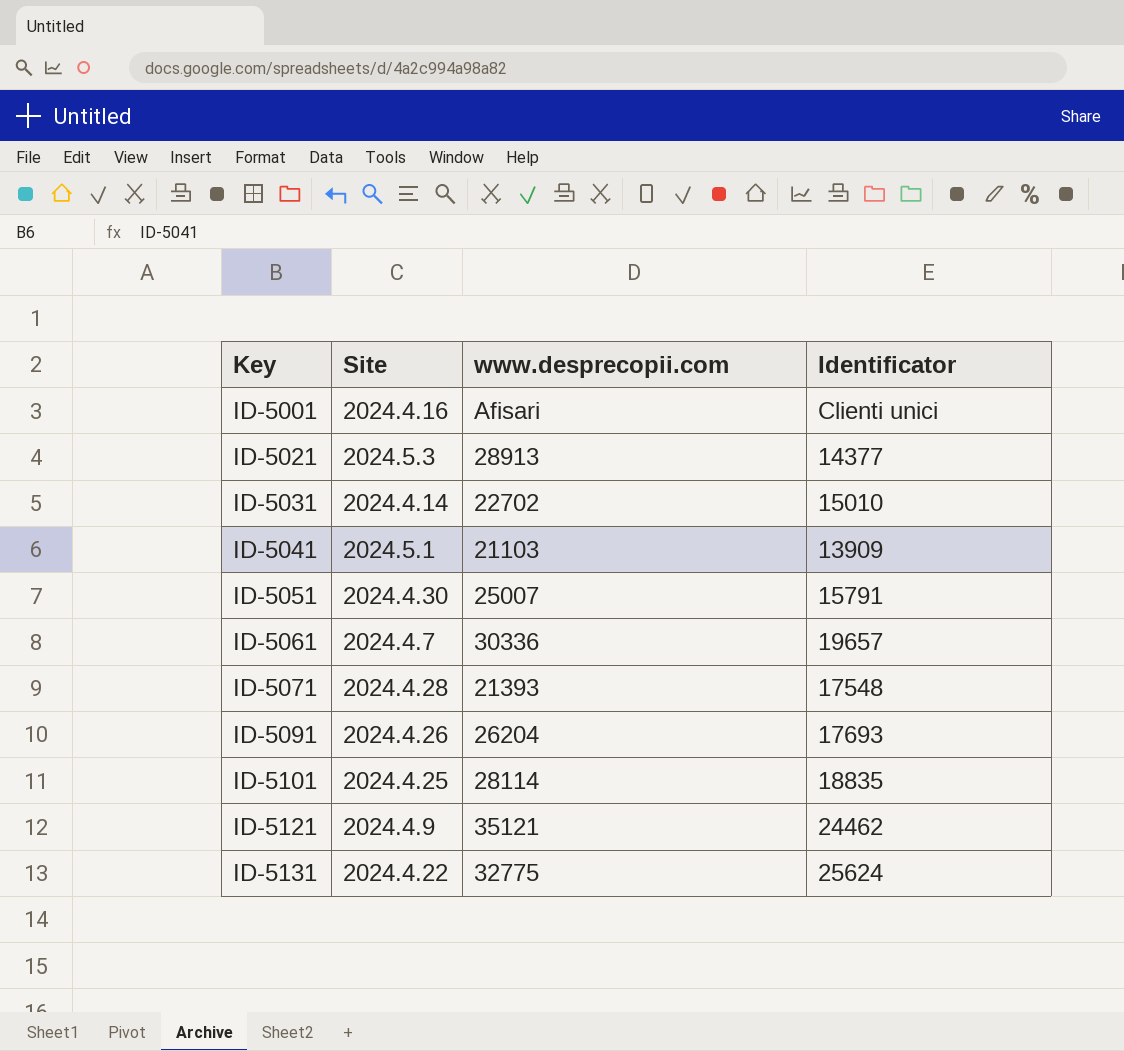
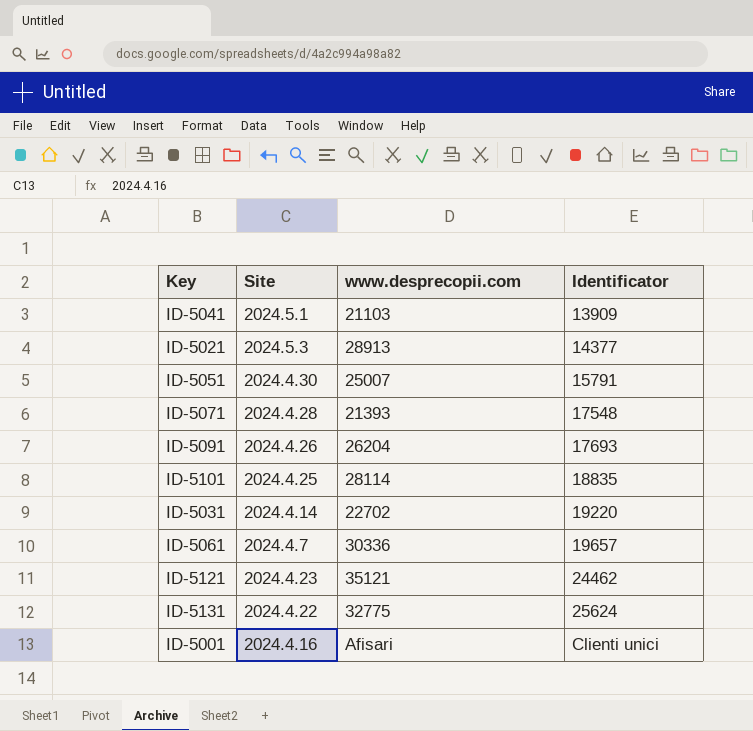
row order: Key ascending -> Identificator ascending
ID-5031 | Identificator: 15010 -> 19220
ID-5121 | Site: 2024.4.9 -> 2024.4.23

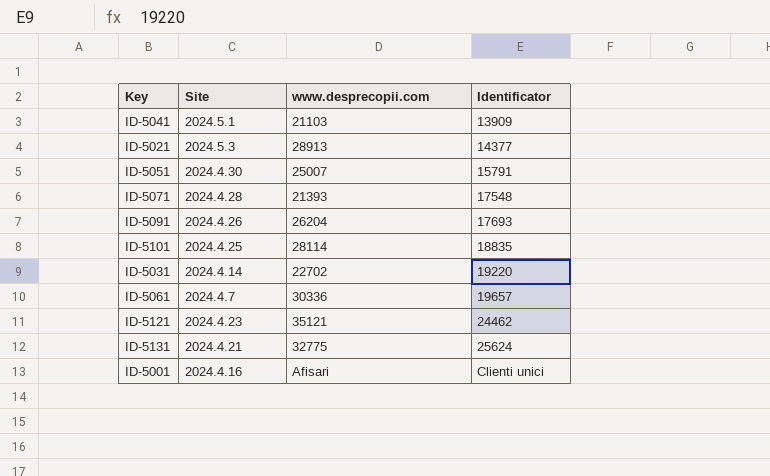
ID-5131 | Site: 2024.4.22 -> 2024.4.21

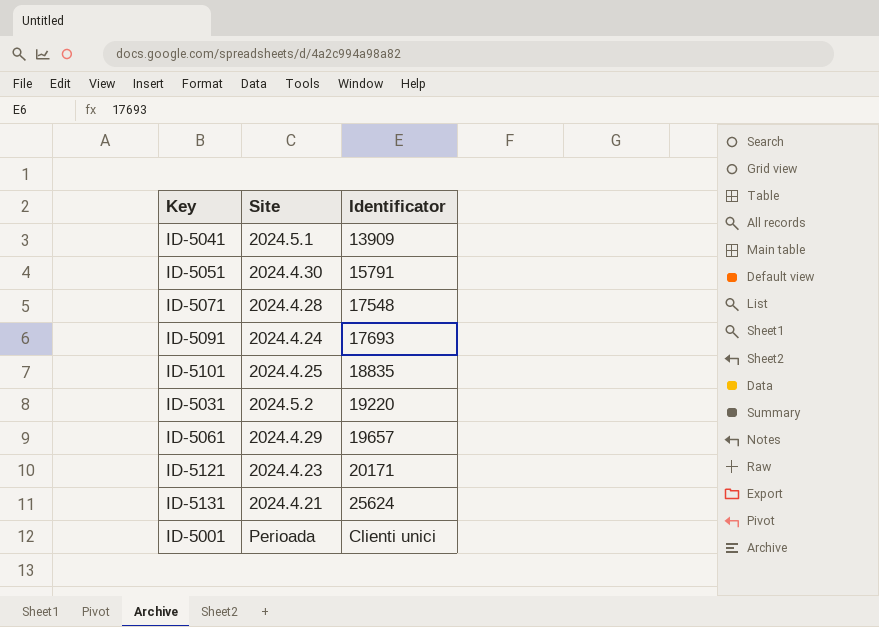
column www.desprecopii.com | position: 3 -> none
row ID-5021: 2024.5.3 | 28913 | 14377 -> none
ID-5091 | Site: 2024.4.26 -> 2024.4.24
ID-5031 | Site: 2024.4.14 -> 2024.5.2
ID-5061 | Site: 2024.4.7 -> 2024.4.29
ID-5121 | Identificator: 24462 -> 20171
ID-5001 | Site: 2024.4.16 -> Perioada

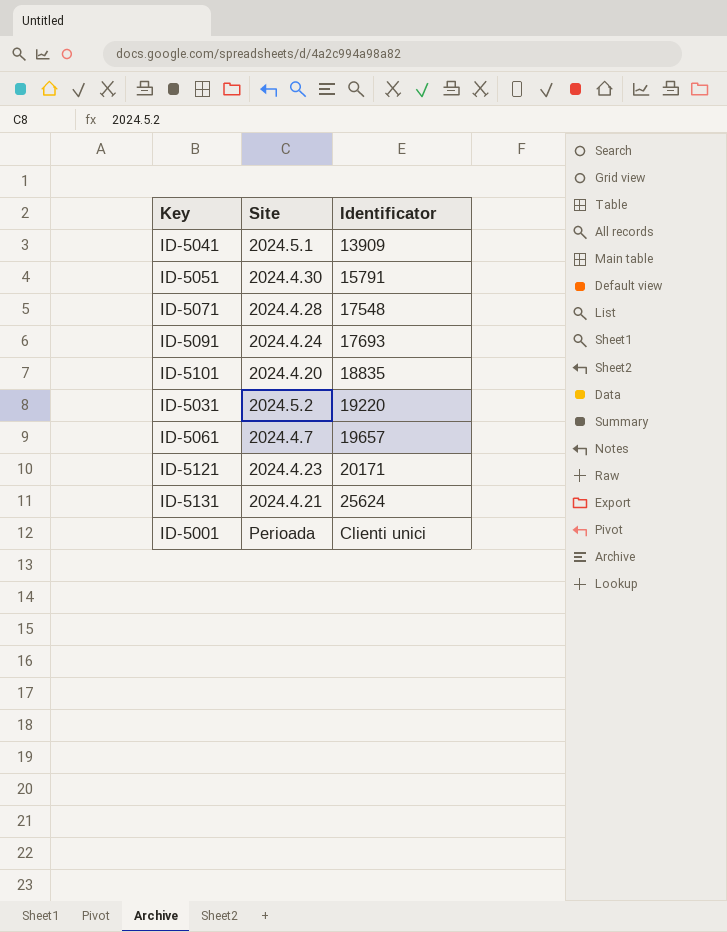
ID-5101 | Site: 2024.4.25 -> 2024.4.20
ID-5061 | Site: 2024.4.29 -> 2024.4.7

